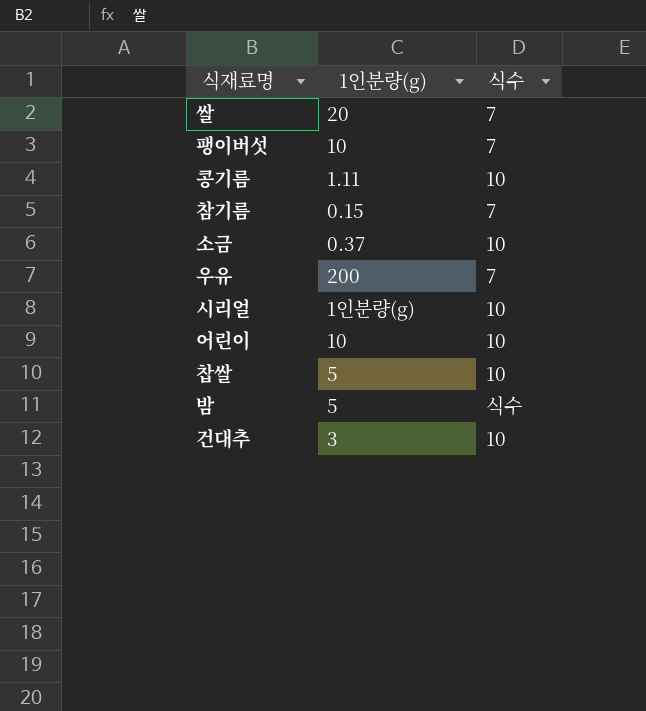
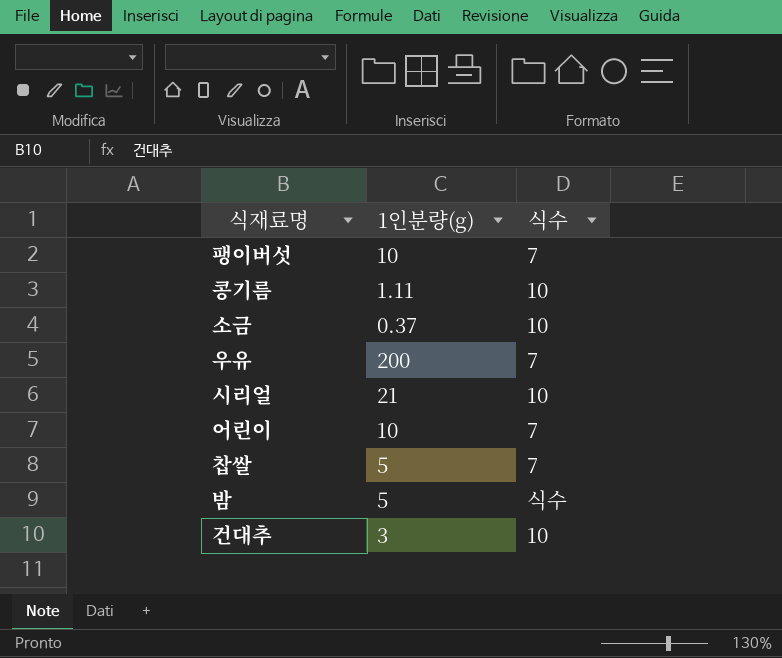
row 쌀: 20 | 7 -> none
row 참기름: 0.15 | 7 -> none
시리얼 | 1인분량(g): 1인분량(g) -> 21
어린이 | 식수: 10 -> 7
찹쌀 | 식수: 10 -> 7

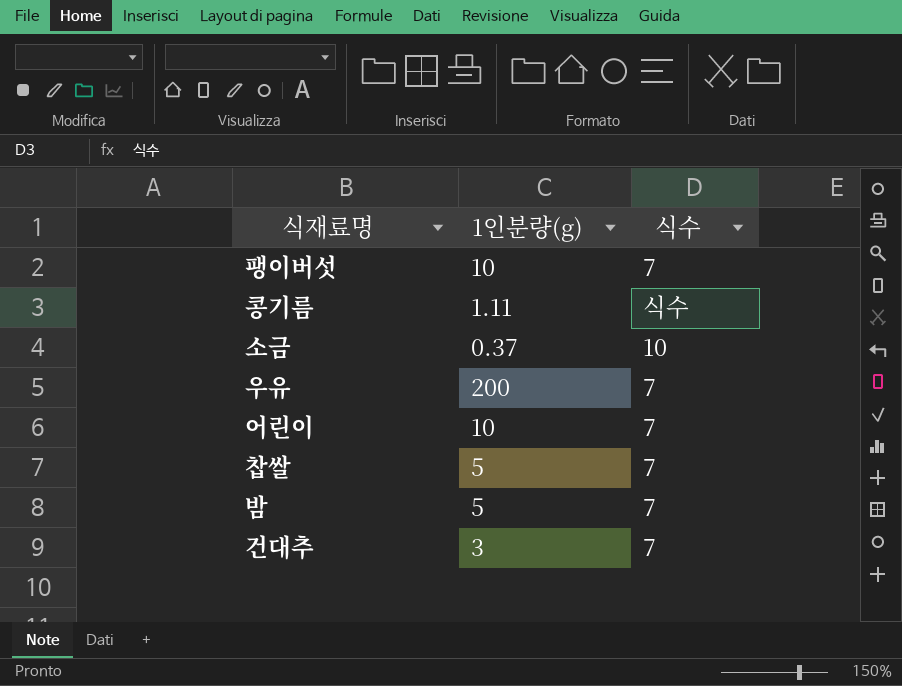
row 시리얼: 21 | 10 -> none
콩기름 | 식수: 10 -> 식수
밤 | 식수: 식수 -> 7
건대추 | 식수: 10 -> 7

